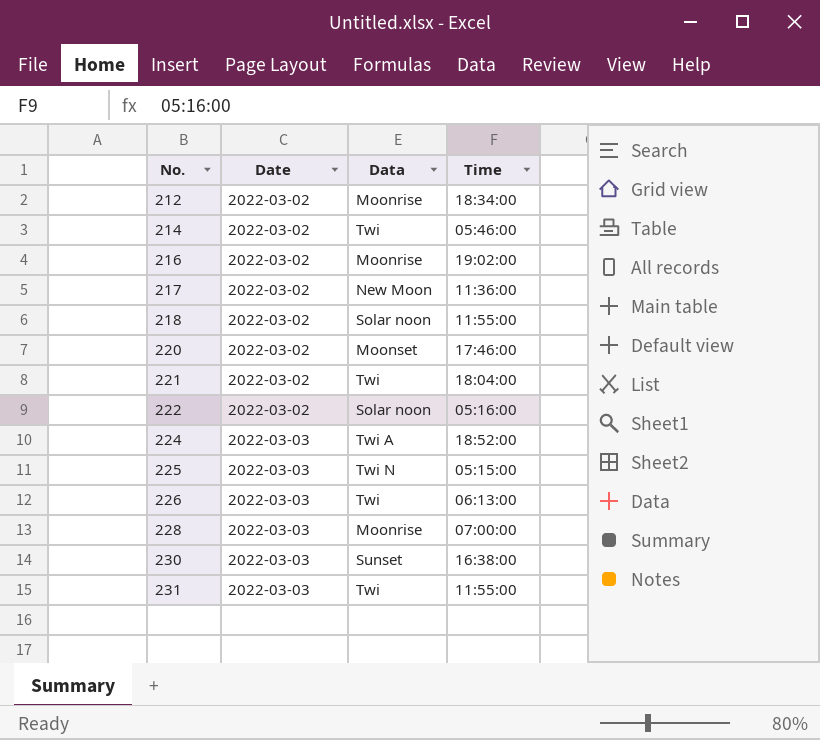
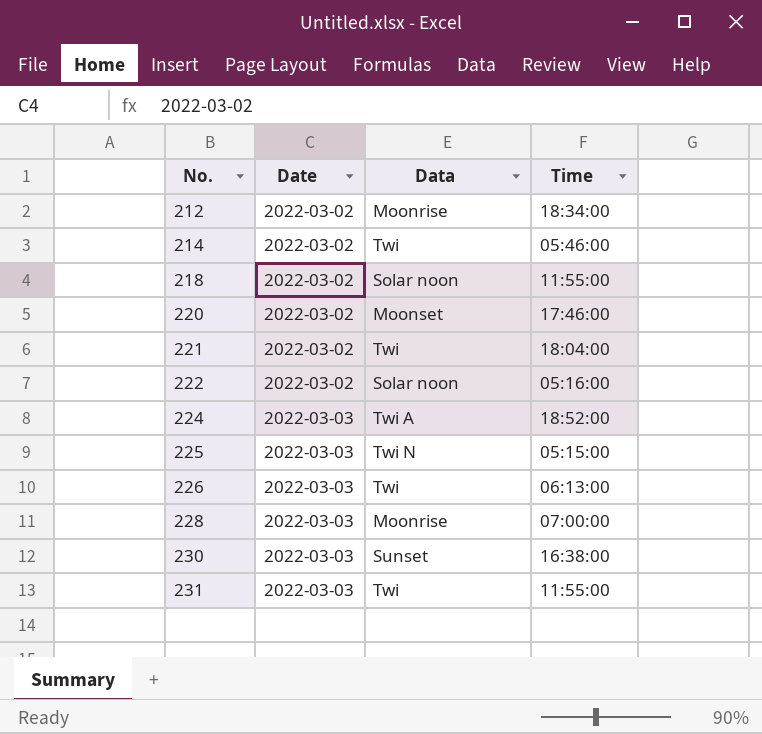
row 216: 2022-03-02 | Moonrise | 19:02:00 -> none
row 217: 2022-03-02 | New Moon | 11:36:00 -> none

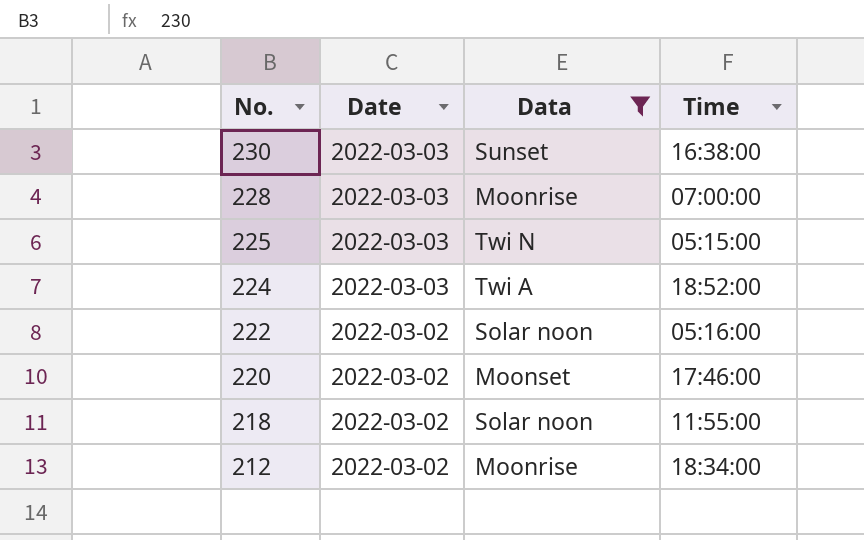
filter: none -> Data != Twi
row order: No. ascending -> No. descending

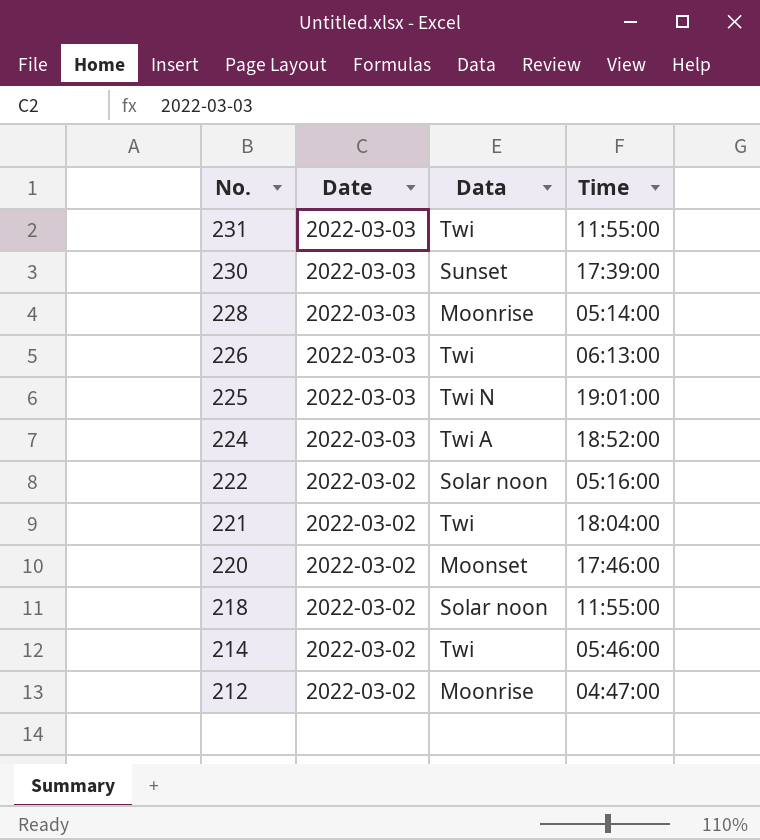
filter: Data != Twi -> none
230 | Time: 16:38:00 -> 17:39:00
228 | Time: 07:00:00 -> 05:14:00
225 | Time: 05:15:00 -> 19:01:00
212 | Time: 18:34:00 -> 04:47:00

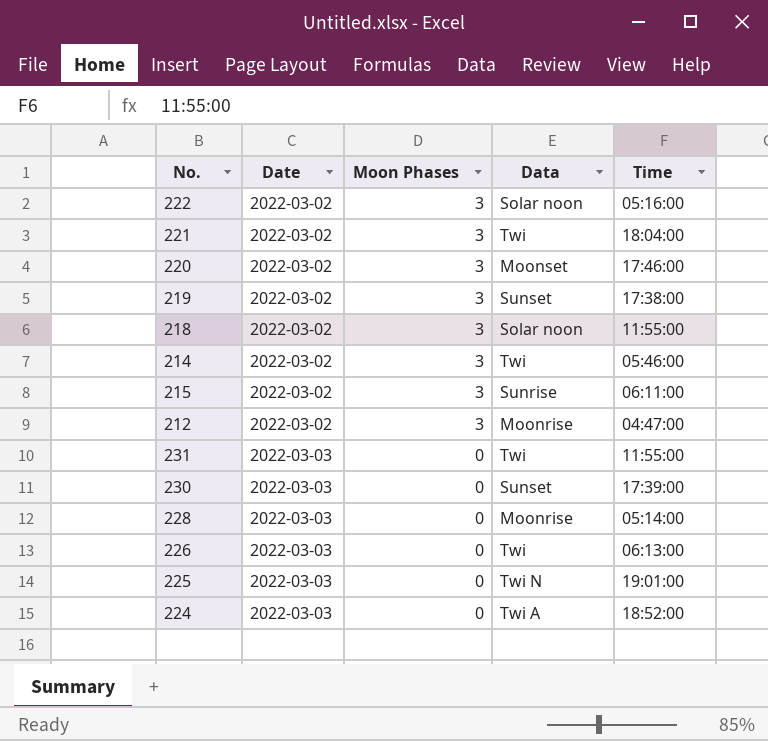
row order: No. descending -> Date ascending
column Moon Phases | position: none -> 3
row 219: none -> 2022-03-02 | 3 | Sunset | 17:38:00
row 215: none -> 2022-03-02 | 3 | Sunrise | 06:11:00

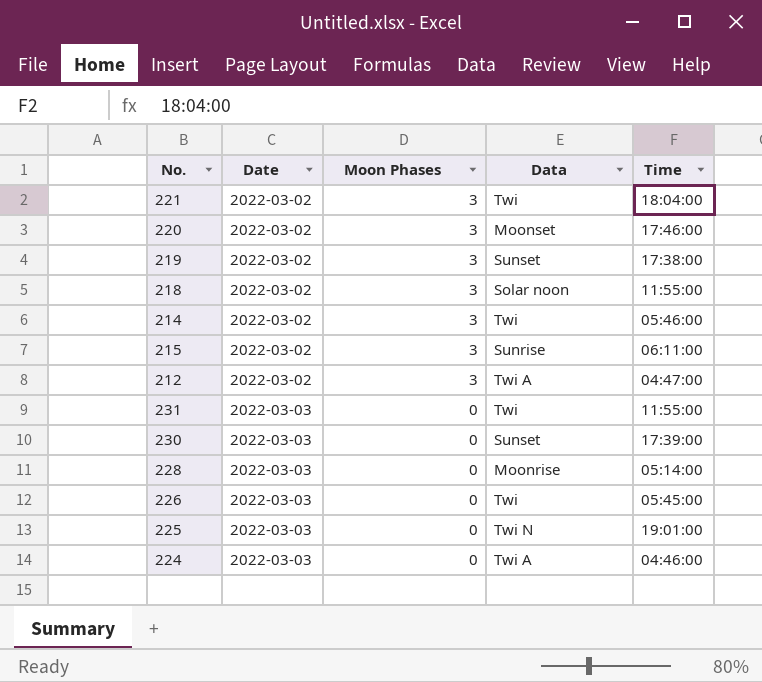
row 222: 2022-03-02 | 3 | Solar noon | 05:16:00 -> none
212 | Data: Moonrise -> Twi A
226 | Time: 06:13:00 -> 05:45:00
224 | Time: 18:52:00 -> 04:46:00

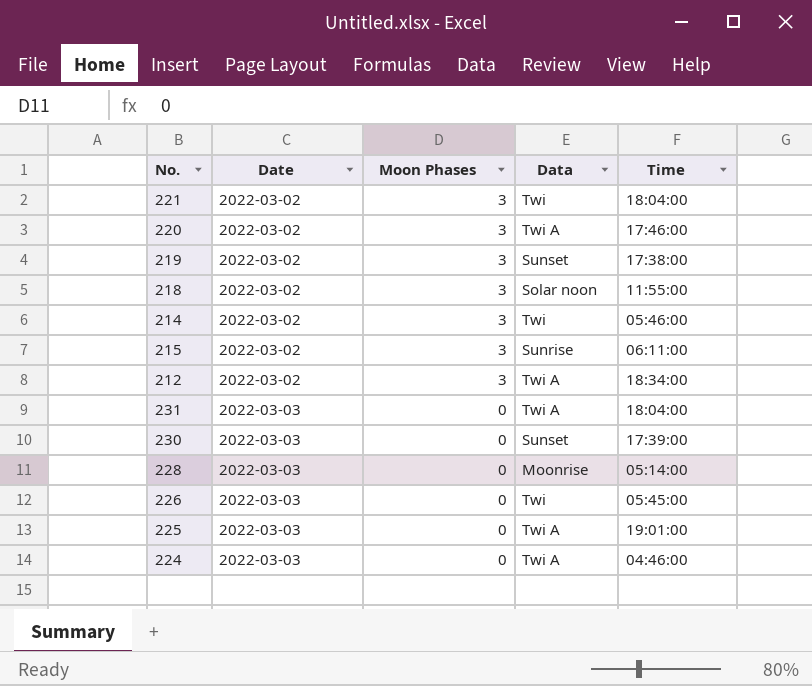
220 | Data: Moonset -> Twi A
212 | Time: 04:47:00 -> 18:34:00
231 | Data: Twi -> Twi A
231 | Time: 11:55:00 -> 18:04:00
225 | Data: Twi N -> Twi A

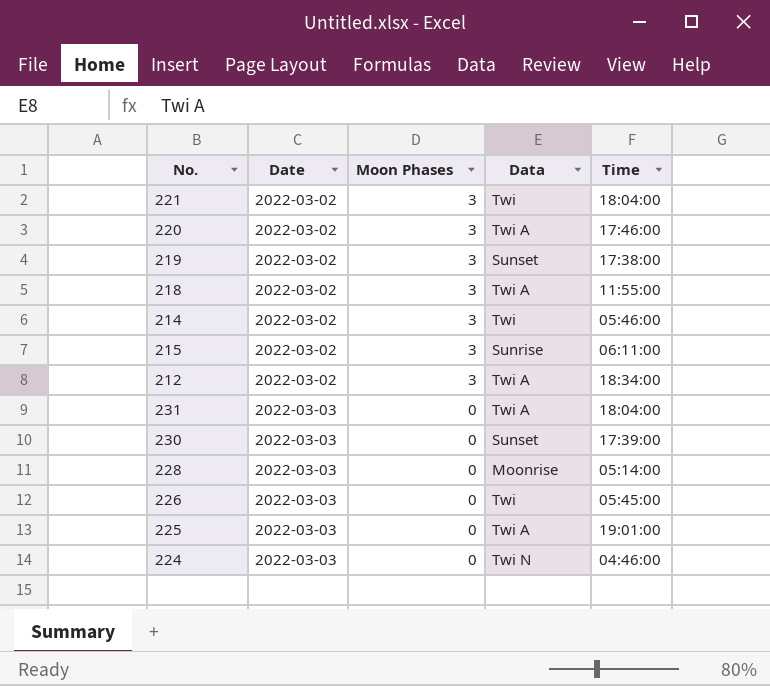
218 | Data: Solar noon -> Twi A
224 | Data: Twi A -> Twi N

